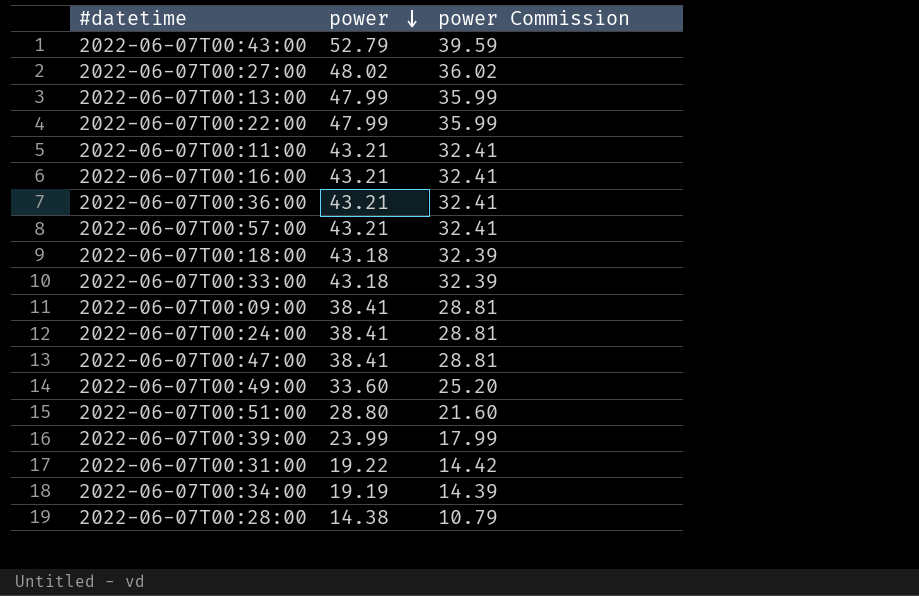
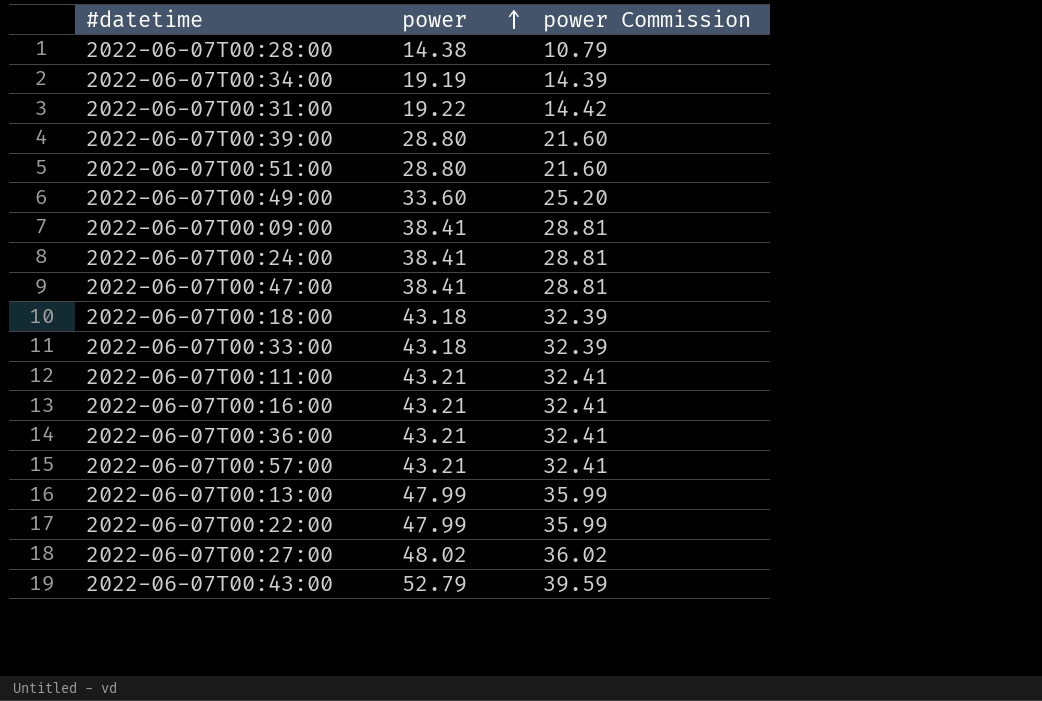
row order: power descending -> power ascending
2022-06-07T00:39:00 | power: 23.99 -> 28.80
2022-06-07T00:39:00 | power Commission: 17.99 -> 21.60

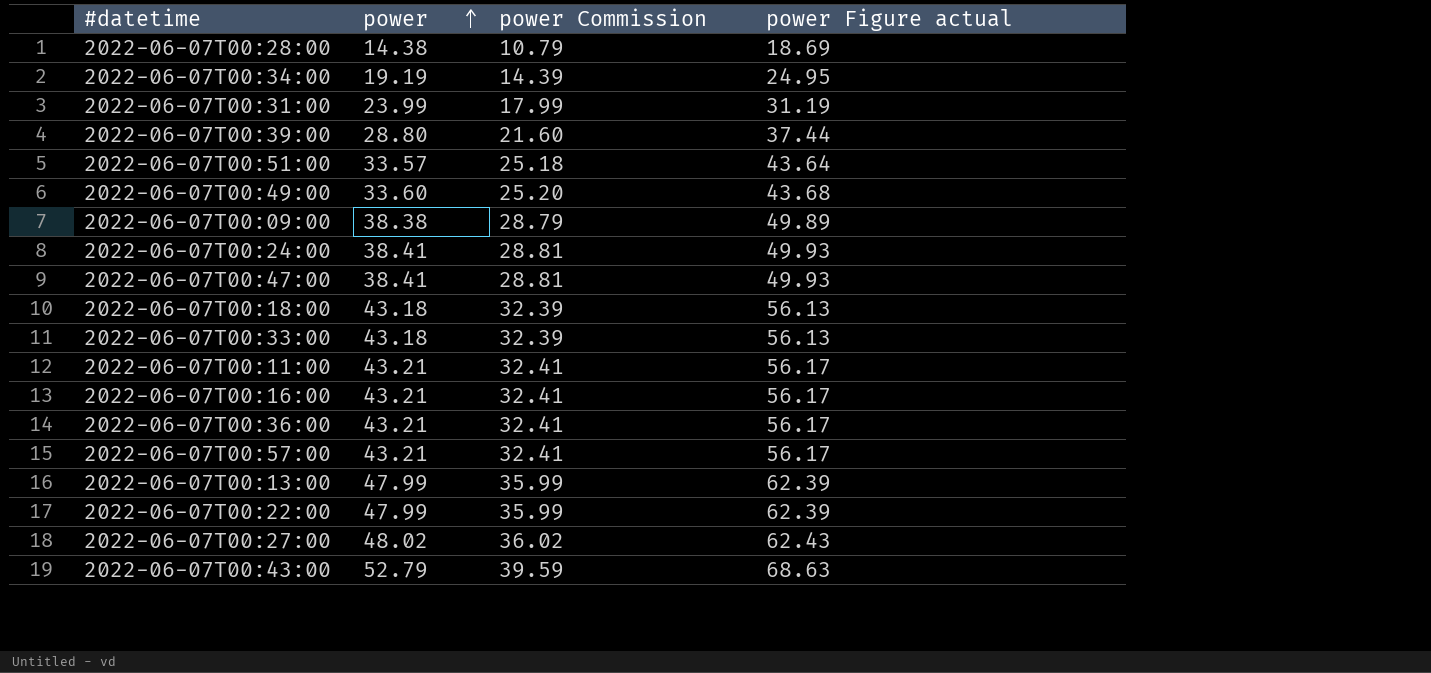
column power Figure actual | formula: none -> [power] * 1.3
2022-06-07T00:31:00 | power: 19.22 -> 23.99
2022-06-07T00:31:00 | power Commission: 14.42 -> 17.99
2022-06-07T00:51:00 | power: 28.80 -> 33.57
2022-06-07T00:51:00 | power Commission: 21.60 -> 25.18
2022-06-07T00:09:00 | power: 38.41 -> 38.38
2022-06-07T00:09:00 | power Commission: 28.81 -> 28.79

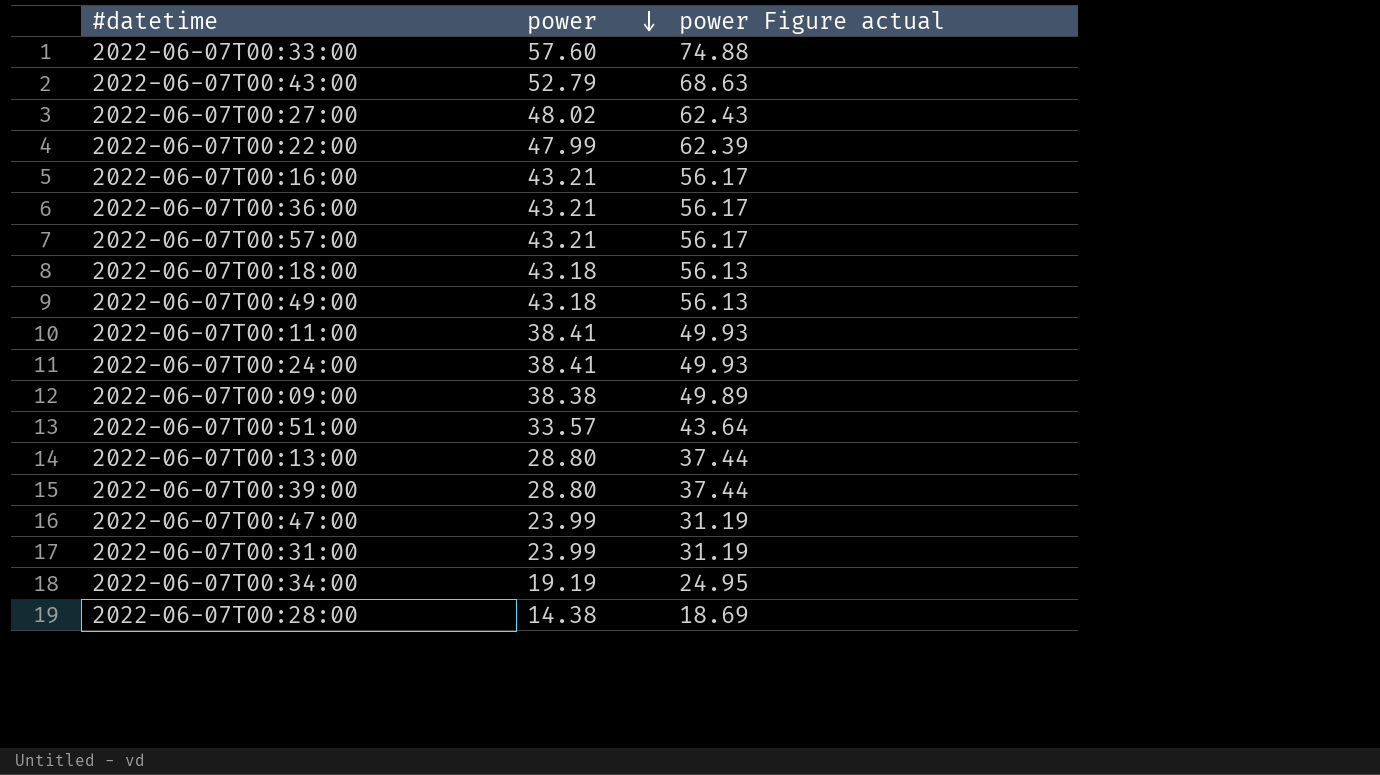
row order: power ascending -> power descending
column power Commission | formula: [power] * 0.75 -> none
2022-06-07T00:33:00 | power: 43.18 -> 57.60
2022-06-07T00:33:00 | power Figure actual: 56.13 -> 74.88
2022-06-07T00:49:00 | power: 33.60 -> 43.18
2022-06-07T00:49:00 | power Figure actual: 43.68 -> 56.13
2022-06-07T00:11:00 | power: 43.21 -> 38.41
2022-06-07T00:11:00 | power Figure actual: 56.17 -> 49.93
2022-06-07T00:13:00 | power: 47.99 -> 28.80
2022-06-07T00:13:00 | power Figure actual: 62.39 -> 37.44
2022-06-07T00:47:00 | power: 38.41 -> 23.99
2022-06-07T00:47:00 | power Figure actual: 49.93 -> 31.19

